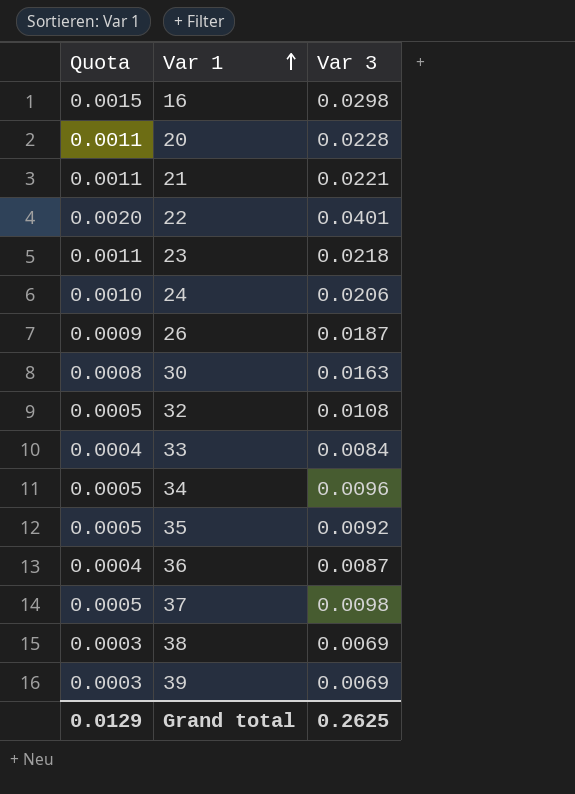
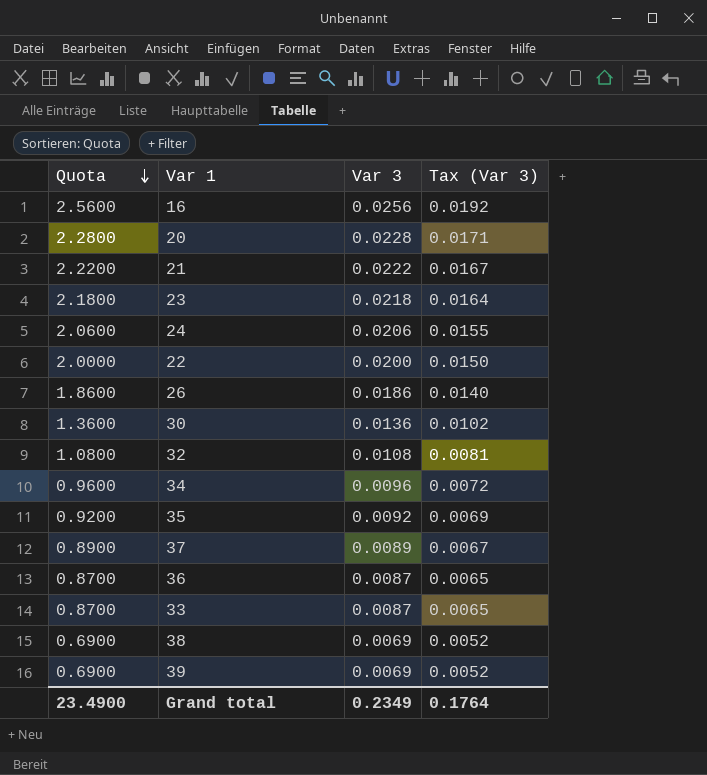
row order: Var 1 ascending -> Quota descending
column Quota | formula: [Var 3] * 0.05 -> [Var 3] * 100
column Tax (Var 3) | formula: none -> [Var 3] * 0.75
16 | Var 3: 0.0298 -> 0.0256
21 | Var 3: 0.0221 -> 0.0222
22 | Var 3: 0.0401 -> 0.0200
26 | Var 3: 0.0187 -> 0.0186
30 | Var 3: 0.0163 -> 0.0136
37 | Var 3: 0.0098 -> 0.0089
33 | Var 3: 0.0084 -> 0.0087
Grand total | Quota: 0.0129 -> 23.4900
Grand total | Var 3: 0.2625 -> 0.2349

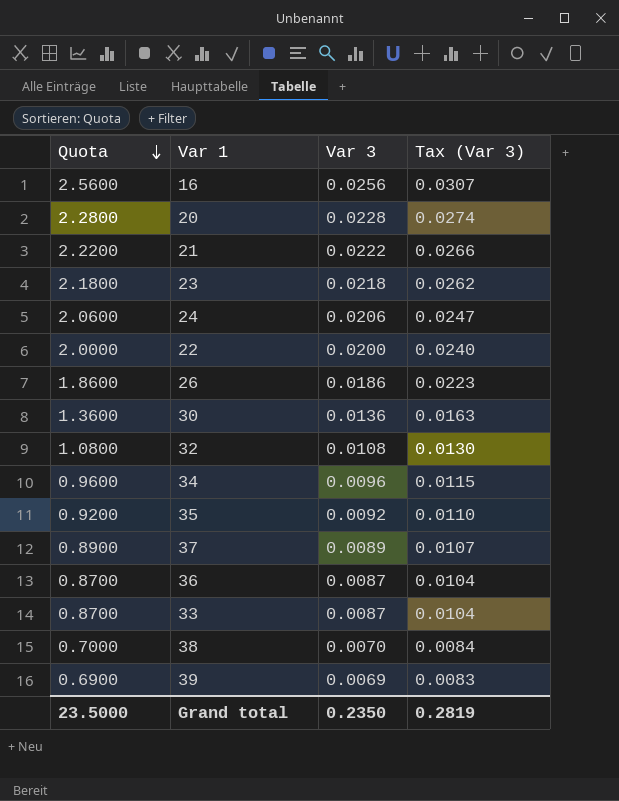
column Tax (Var 3) | formula: [Var 3] * 0.75 -> [Var 3] * 1.2
38 | Quota: 0.6900 -> 0.7000
38 | Var 3: 0.0069 -> 0.0070
Grand total | Quota: 23.4900 -> 23.5000
Grand total | Var 3: 0.2349 -> 0.2350
Grand total | Tax (Var 3): 0.1764 -> 0.2819

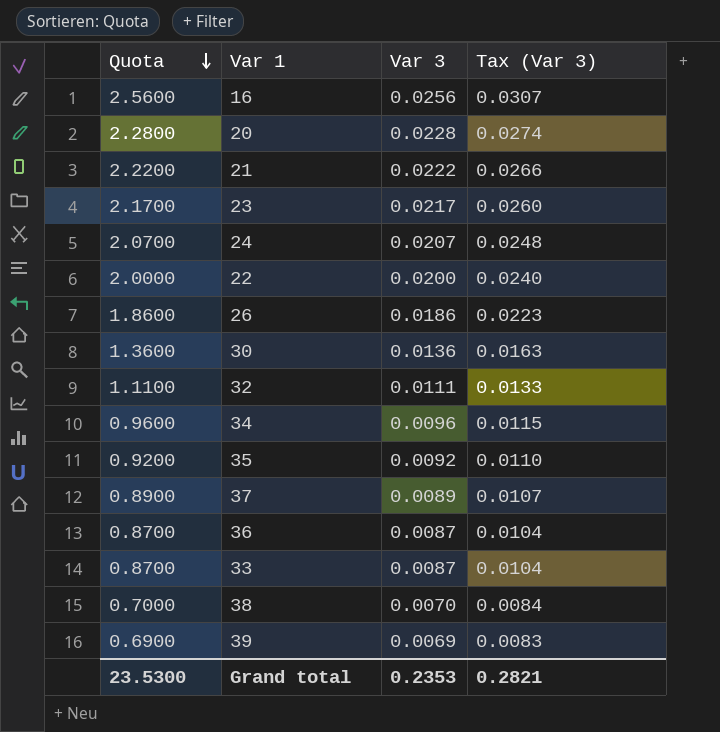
23 | Quota: 2.1800 -> 2.1700
23 | Var 3: 0.0218 -> 0.0217
23 | Tax (Var 3): 0.0262 -> 0.0260
24 | Quota: 2.0600 -> 2.0700
24 | Var 3: 0.0206 -> 0.0207
24 | Tax (Var 3): 0.0247 -> 0.0248
32 | Quota: 1.0800 -> 1.1100
32 | Var 3: 0.0108 -> 0.0111
32 | Tax (Var 3): 0.0130 -> 0.0133
Grand total | Quota: 23.5000 -> 23.5300
Grand total | Var 3: 0.2350 -> 0.2353
Grand total | Tax (Var 3): 0.2819 -> 0.2821

